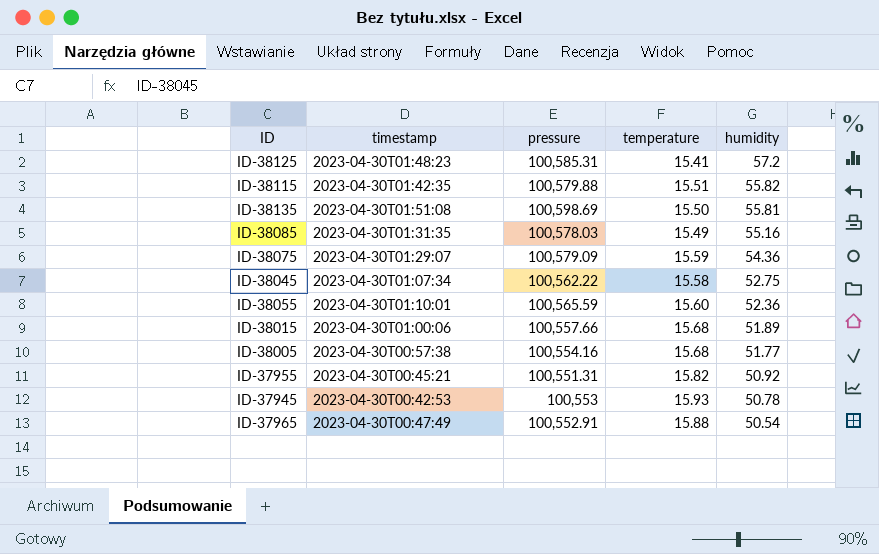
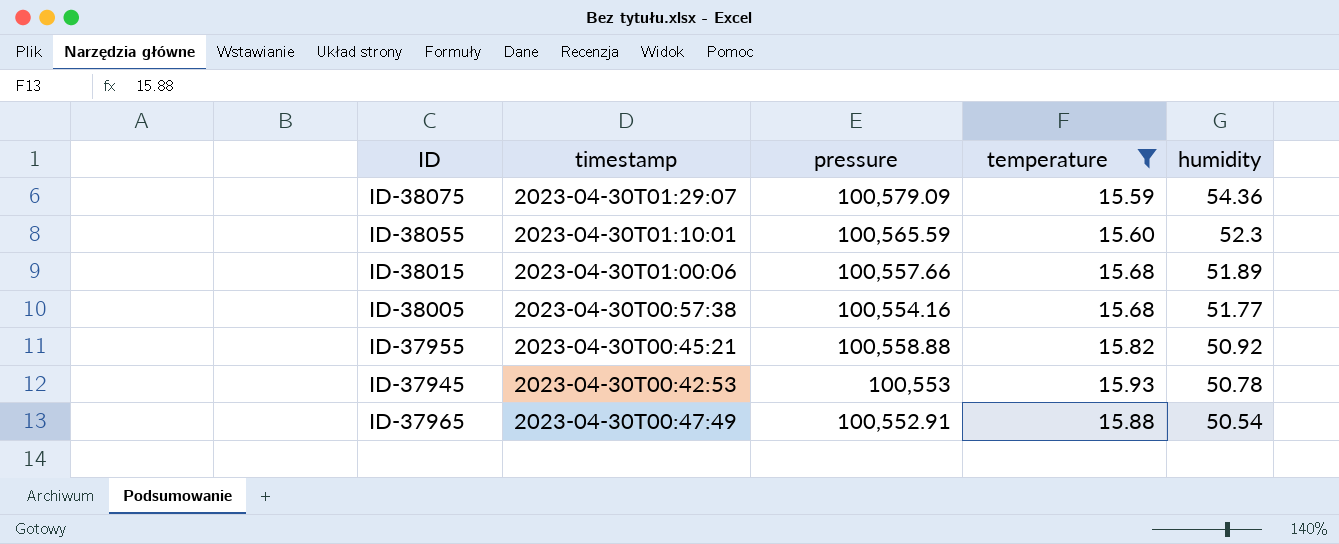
filter: none -> temperature >= 15.59
ID-38055 | humidity: 52.36 -> 52.3
ID-37955 | pressure: 100,551.31 -> 100,558.88

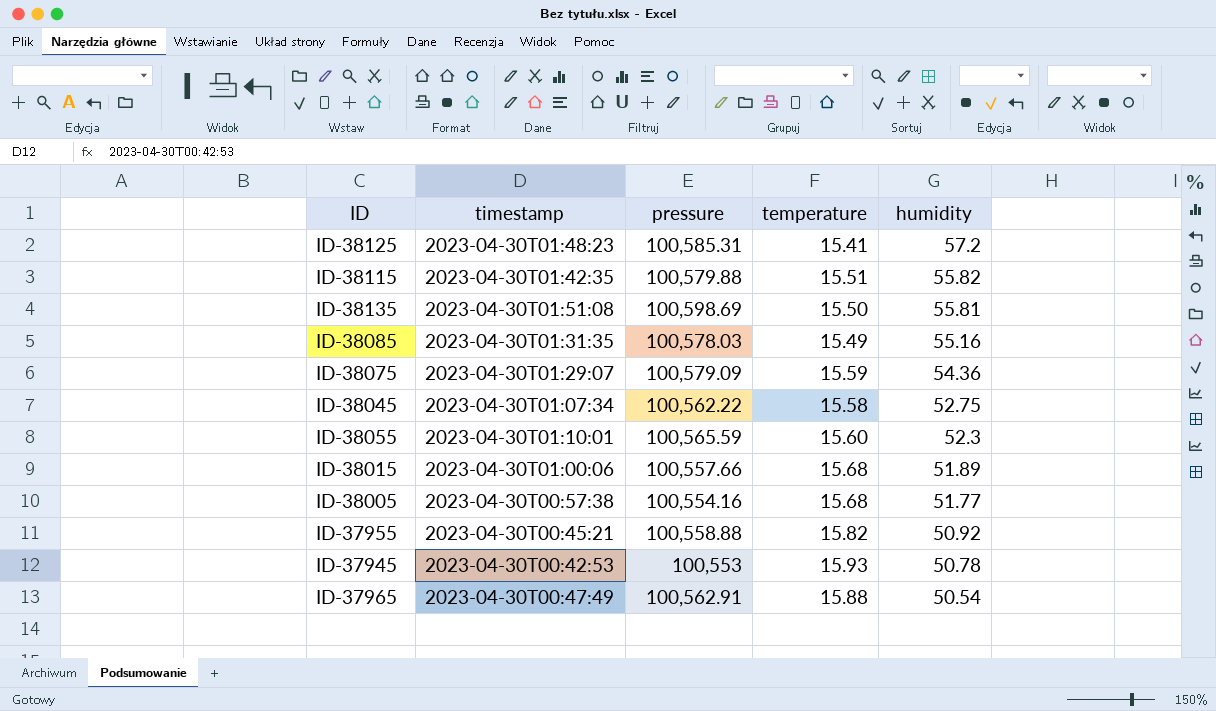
filter: temperature >= 15.59 -> none
ID-37965 | pressure: 100,552.91 -> 100,562.91

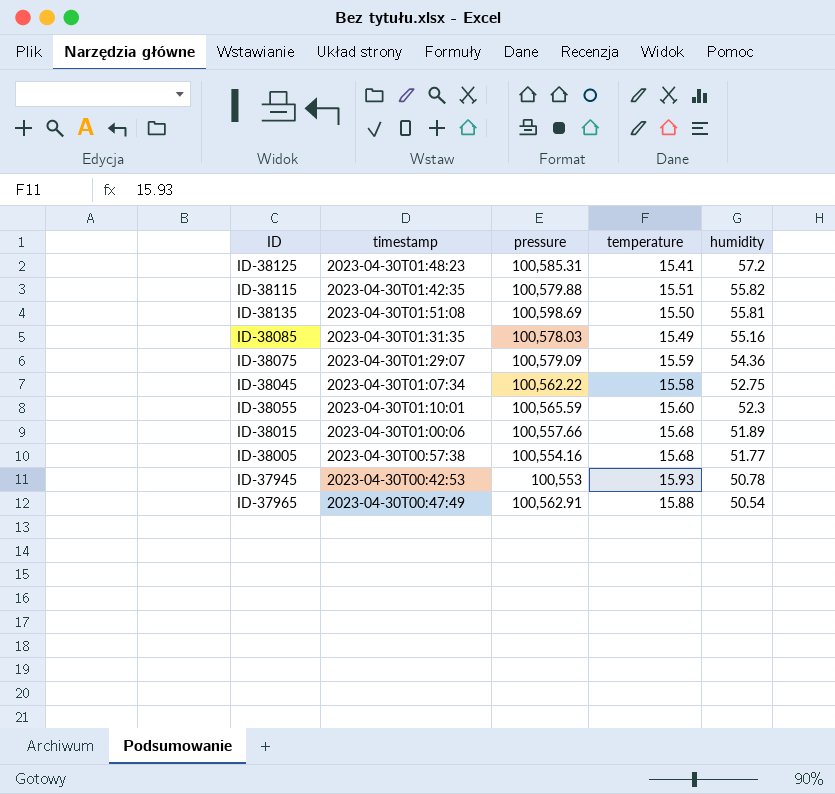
row ID-37955: 2023-04-30T00:45:21 | 100,558.88 | 15.82 | 50.92 -> none

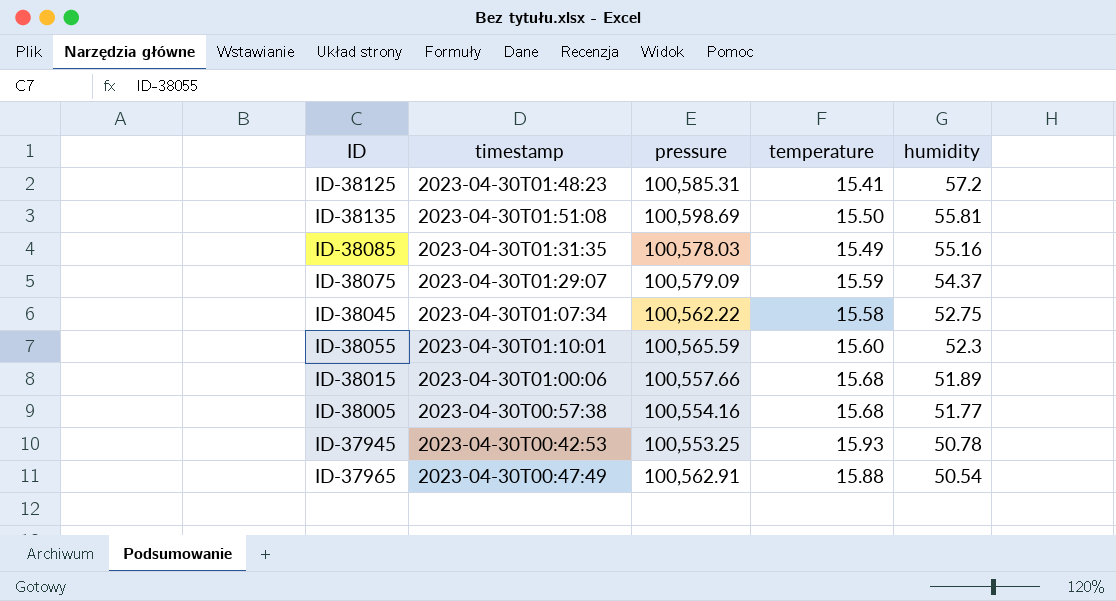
row ID-38115: 2023-04-30T01:42:35 | 100,579.88 | 15.51 | 55.82 -> none
ID-38075 | humidity: 54.36 -> 54.37
ID-37945 | pressure: 100,553 -> 100,553.25

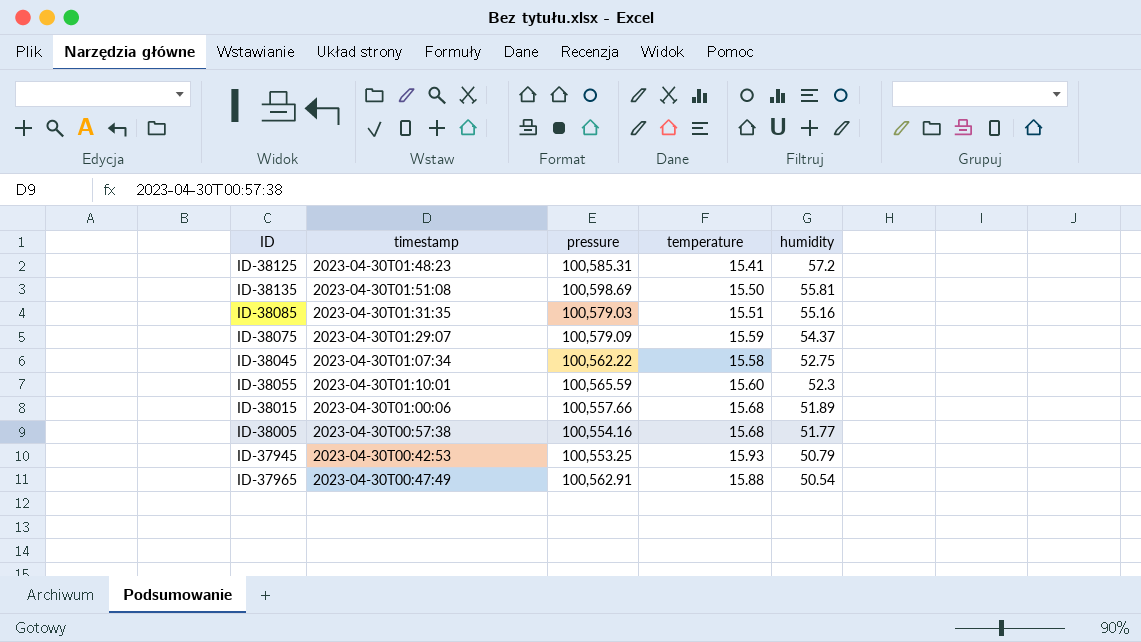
ID-38085 | pressure: 100,578.03 -> 100,579.03
ID-38085 | temperature: 15.49 -> 15.51
ID-37945 | humidity: 50.78 -> 50.79

